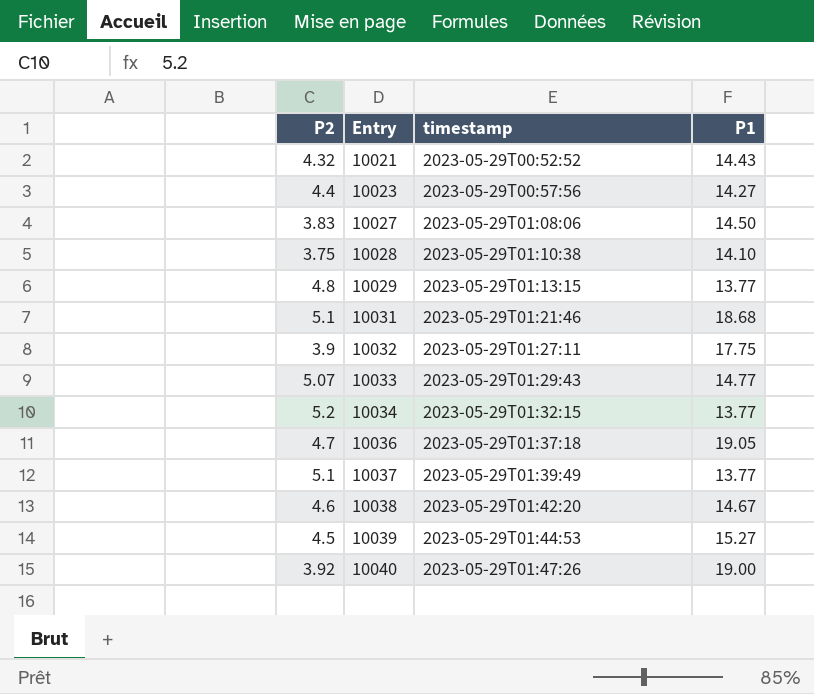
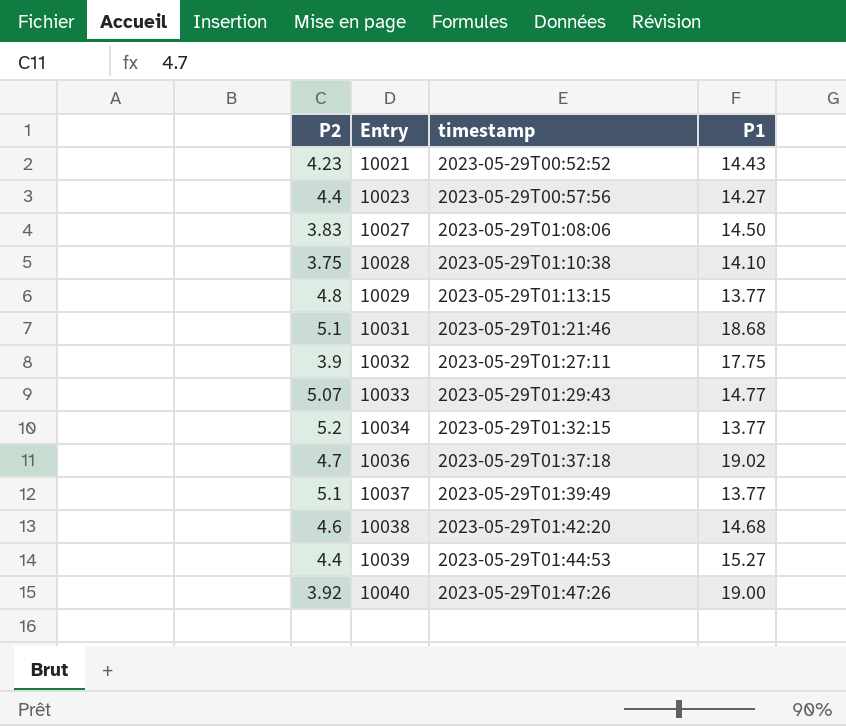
10021 | P2: 4.32 -> 4.23
10036 | P1: 19.05 -> 19.02
10038 | P1: 14.67 -> 14.68
10039 | P2: 4.5 -> 4.4

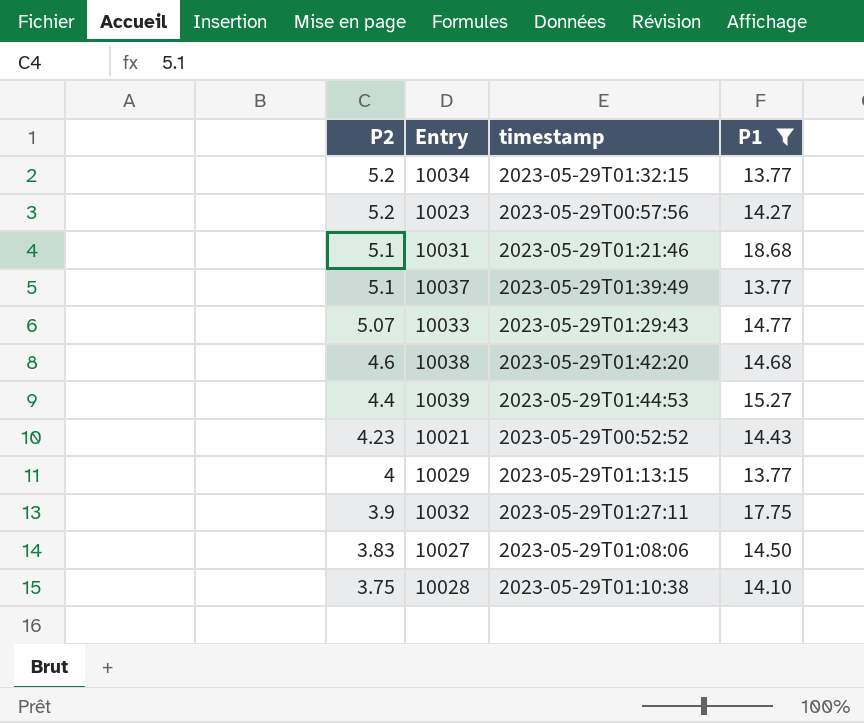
filter: none -> P1 <= 18.68
row order: Entry ascending -> P2 descending
10023 | P2: 4.4 -> 5.2
10029 | P2: 4.8 -> 4

